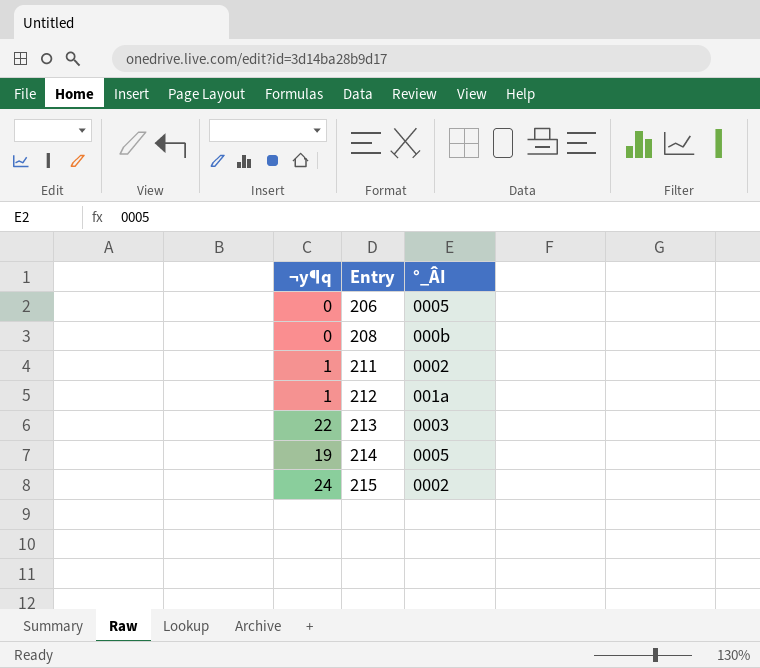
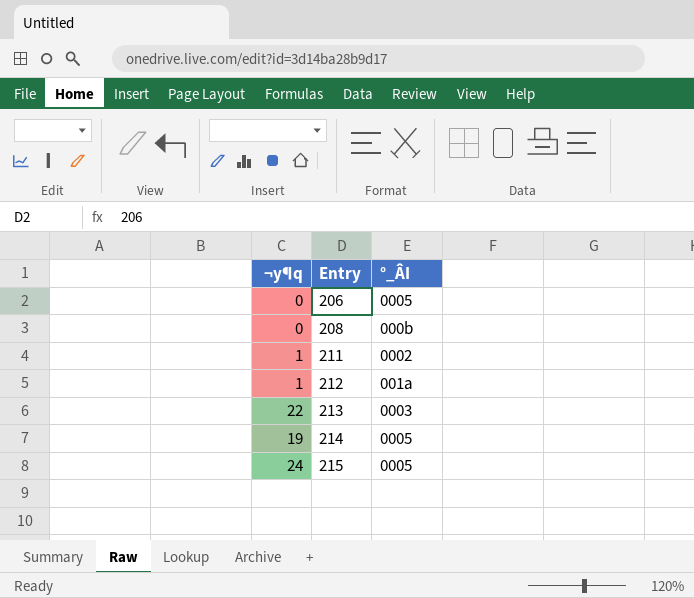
215 | °_ÂI: 0002 -> 0005

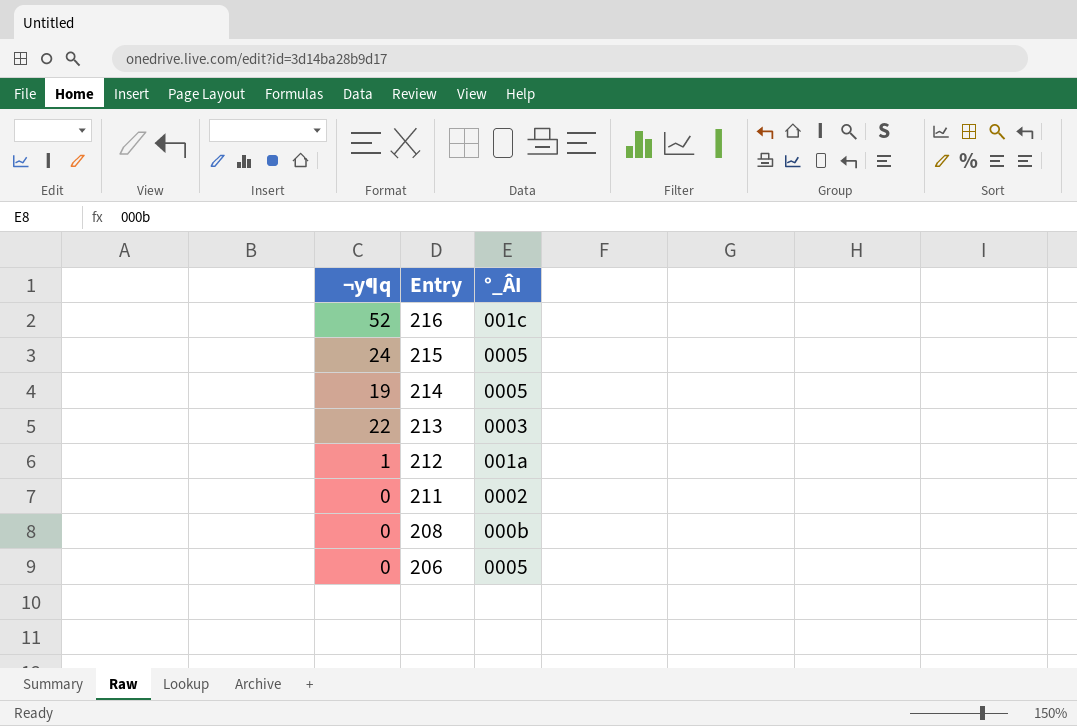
row order: Entry ascending -> Entry descending
row 216: none -> 52 | 001c
211 | ¬y¶q: 1 -> 0

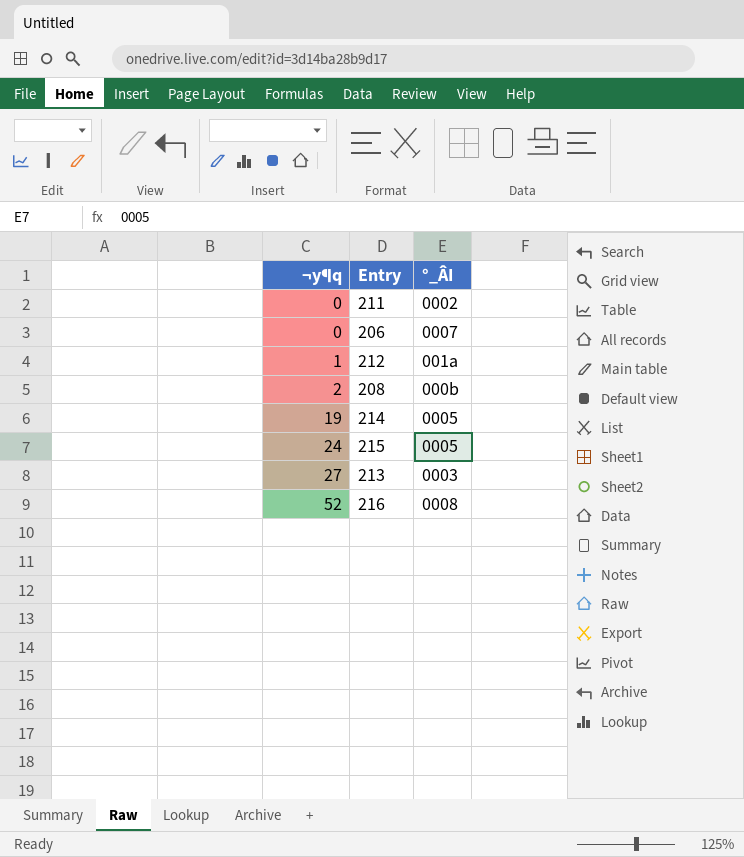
row order: Entry descending -> ¬y¶q ascending
206 | °_ÂI: 0005 -> 0007
208 | ¬y¶q: 0 -> 2
213 | ¬y¶q: 22 -> 27
216 | °_ÂI: 001c -> 0008

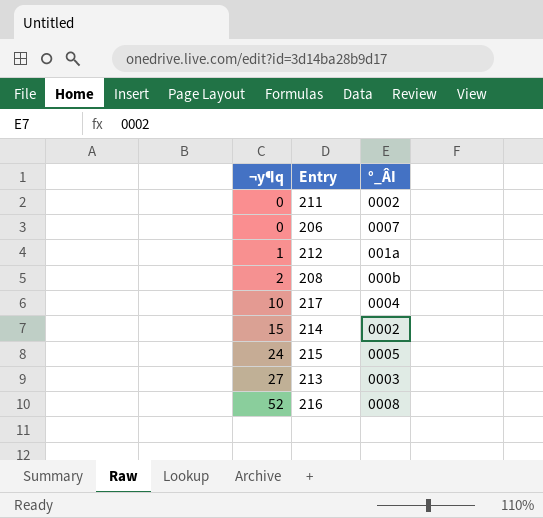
row 217: none -> 10 | 0004
214 | ¬y¶q: 19 -> 15
214 | °_ÂI: 0005 -> 0002

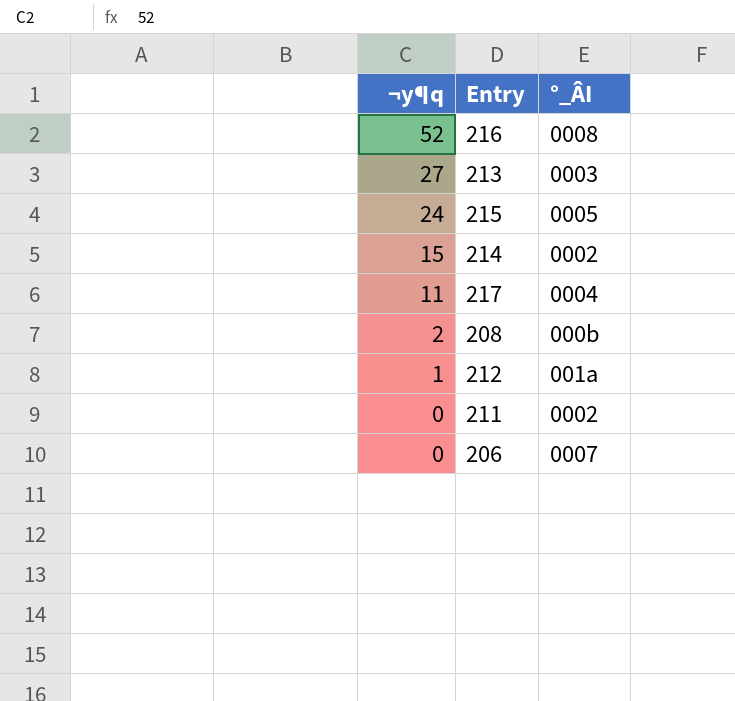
row order: ¬y¶q ascending -> ¬y¶q descending
217 | ¬y¶q: 10 -> 11

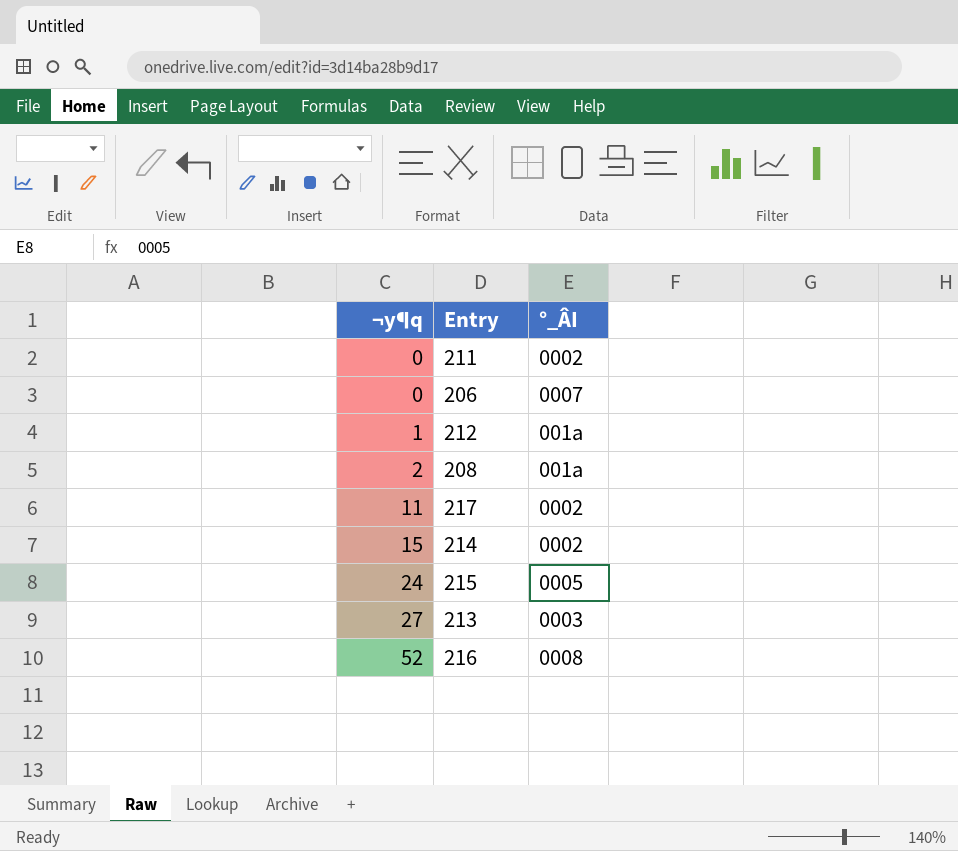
row order: ¬y¶q descending -> ¬y¶q ascending
208 | °_ÂI: 000b -> 001a
217 | °_ÂI: 0004 -> 0002

